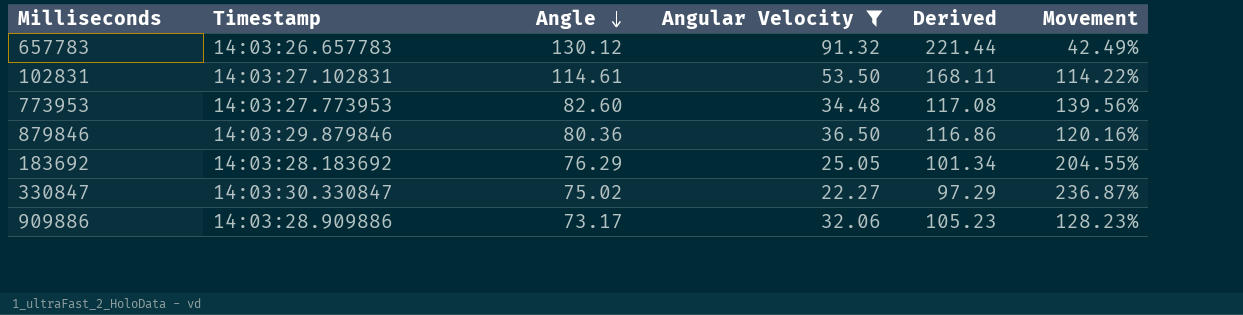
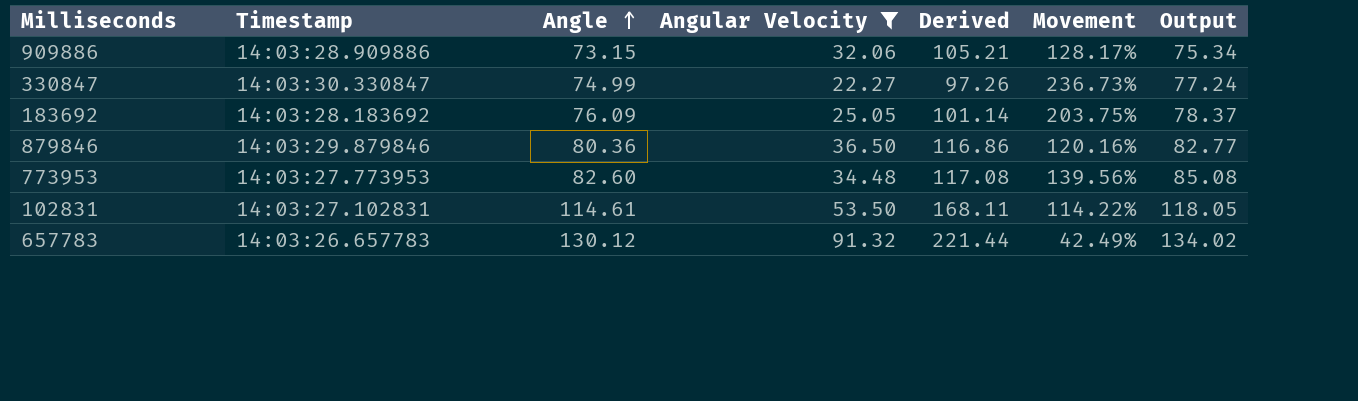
row order: Angle descending -> Angle ascending
column Output | formula: none -> [Angle] * 1.03
909886 | Angle: 73.17 -> 73.15
909886 | Derived: 105.23 -> 105.21
909886 | Movement: 128.23% -> 128.17%
330847 | Angle: 75.02 -> 74.99
330847 | Derived: 97.29 -> 97.26
330847 | Movement: 236.87% -> 236.73%
183692 | Angle: 76.29 -> 76.09
183692 | Derived: 101.34 -> 101.14
183692 | Movement: 204.55% -> 203.75%

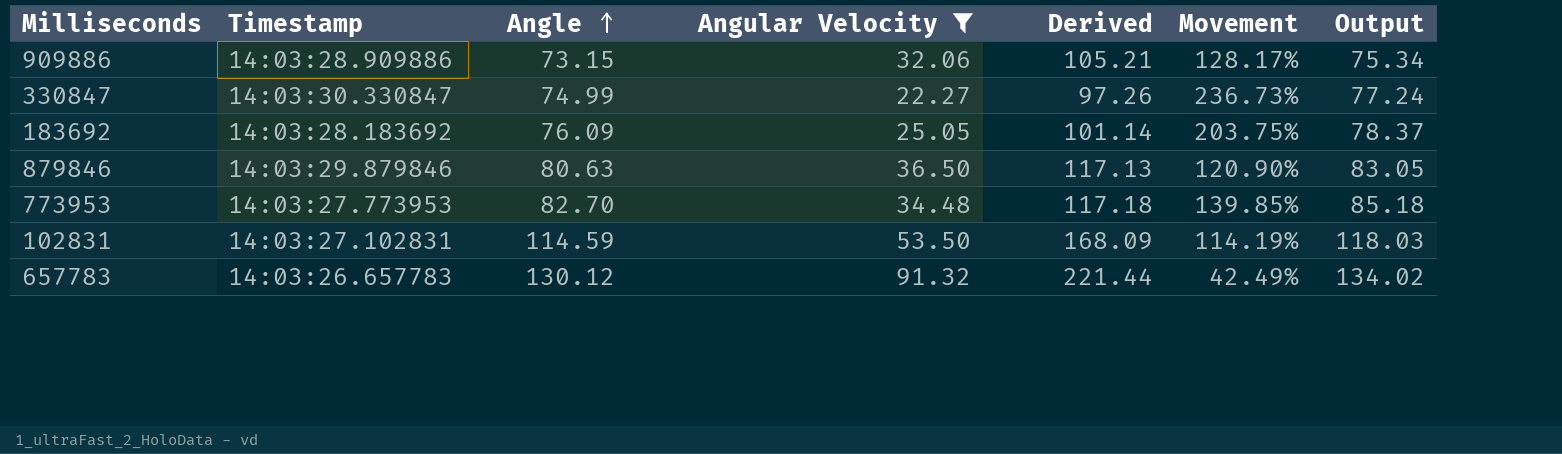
879846 | Angle: 80.36 -> 80.63
879846 | Derived: 116.86 -> 117.13
879846 | Movement: 120.16% -> 120.90%
879846 | Output: 82.77 -> 83.05
773953 | Angle: 82.60 -> 82.70
773953 | Derived: 117.08 -> 117.18
773953 | Movement: 139.56% -> 139.85%
773953 | Output: 85.08 -> 85.18
102831 | Angle: 114.61 -> 114.59
102831 | Derived: 168.11 -> 168.09
102831 | Movement: 114.22% -> 114.19%
102831 | Output: 118.05 -> 118.03

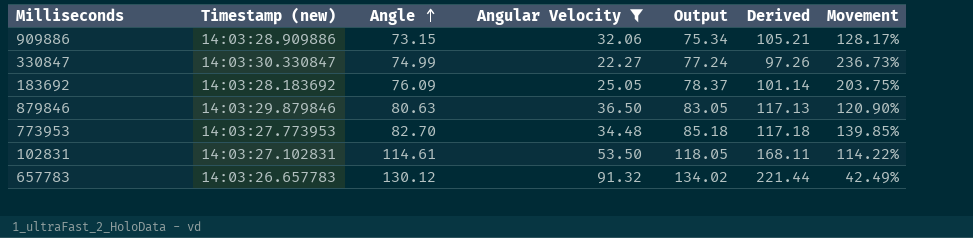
column name: Timestamp -> Timestamp (new)
column Output | position: 7 -> 5
102831 | Angle: 114.59 -> 114.61
102831 | Output: 118.03 -> 118.05
102831 | Derived: 168.09 -> 168.11
102831 | Movement: 114.19% -> 114.22%

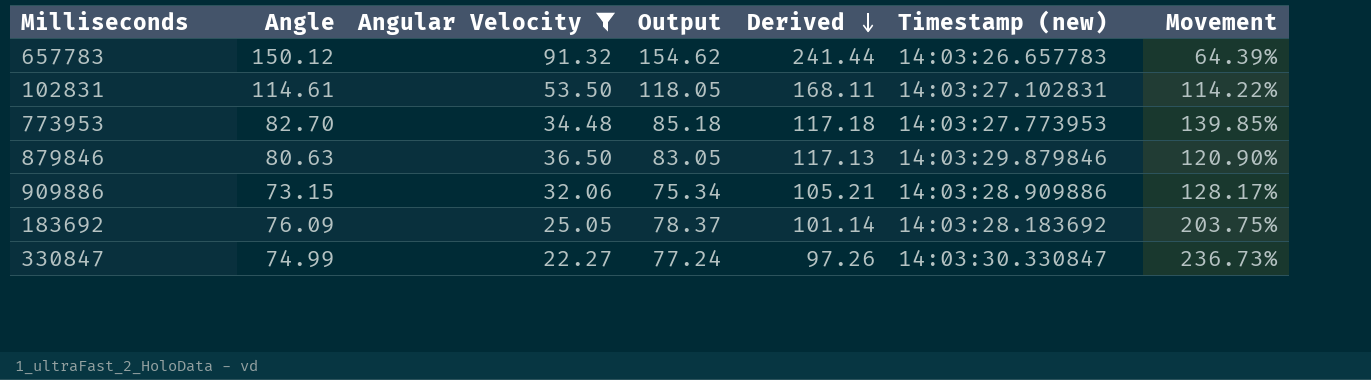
row order: Angle ascending -> Derived descending
column Timestamp (new) | position: 2 -> 6
657783 | Angle: 130.12 -> 150.12
657783 | Output: 134.02 -> 154.62
657783 | Derived: 221.44 -> 241.44
657783 | Movement: 42.49% -> 64.39%

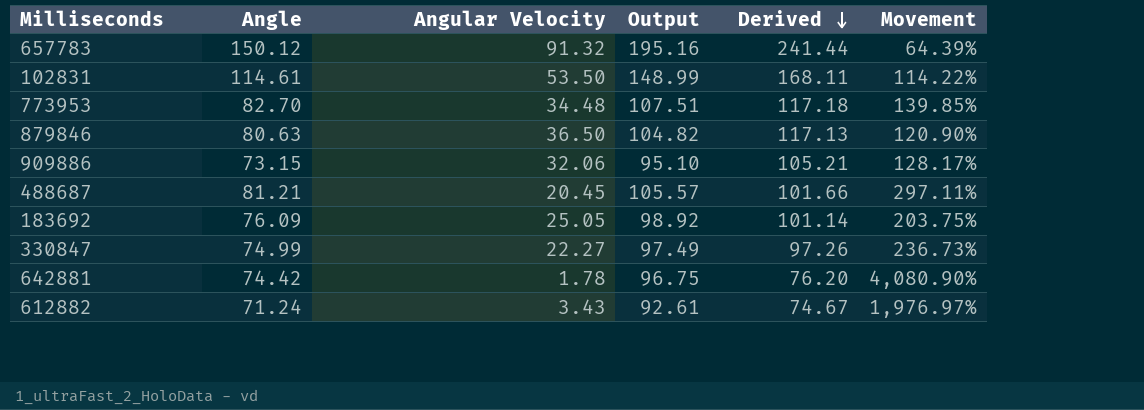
filter: Angular Velocity >= 22.27 -> none
column Timestamp (new) | position: 6 -> none
column Output | formula: [Angle] * 1.03 -> [Angle] * 1.3

